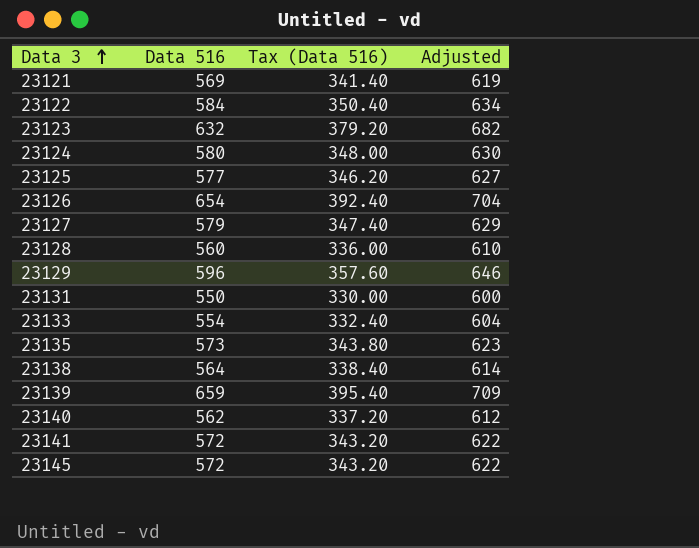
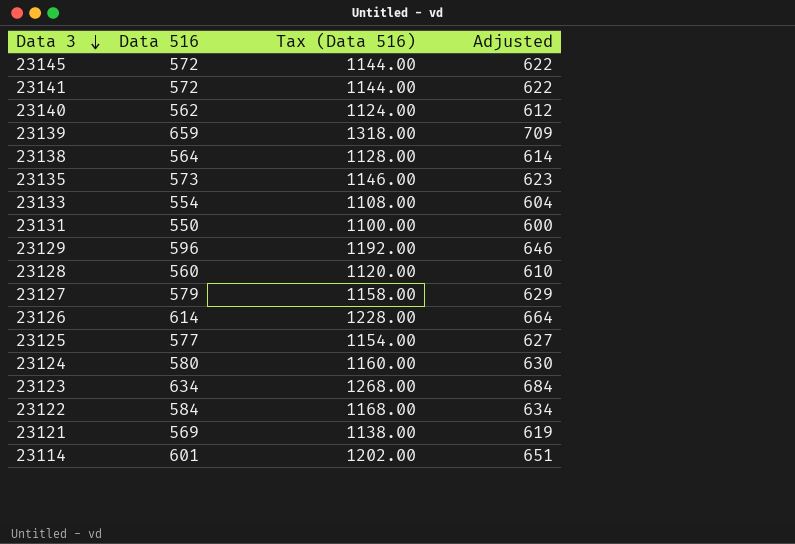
row order: Data 3 ascending -> Data 3 descending
column Tax (Data 516) | formula: [Data 516] * 0.6 -> [Data 516] * 2
23126 | Data 516: 654 -> 614
23126 | Adjusted: 704 -> 664
23123 | Data 516: 632 -> 634
23123 | Adjusted: 682 -> 684
row 23114: none -> 601 | 1202.00 | 651

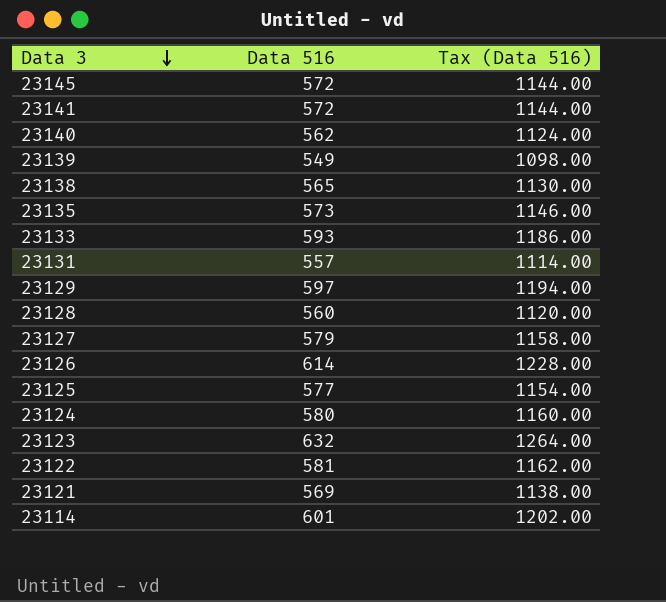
column Adjusted | formula: [Data 516] + 50 -> none
23139 | Data 516: 659 -> 549
23139 | Tax (Data 516): 1318.00 -> 1098.00
23138 | Data 516: 564 -> 565
23138 | Tax (Data 516): 1128.00 -> 1130.00
23133 | Data 516: 554 -> 593
23133 | Tax (Data 516): 1108.00 -> 1186.00
23131 | Data 516: 550 -> 557
23131 | Tax (Data 516): 1100.00 -> 1114.00
23129 | Data 516: 596 -> 597
23129 | Tax (Data 516): 1192.00 -> 1194.00
23123 | Data 516: 634 -> 632
23123 | Tax (Data 516): 1268.00 -> 1264.00
23122 | Data 516: 584 -> 581
23122 | Tax (Data 516): 1168.00 -> 1162.00

